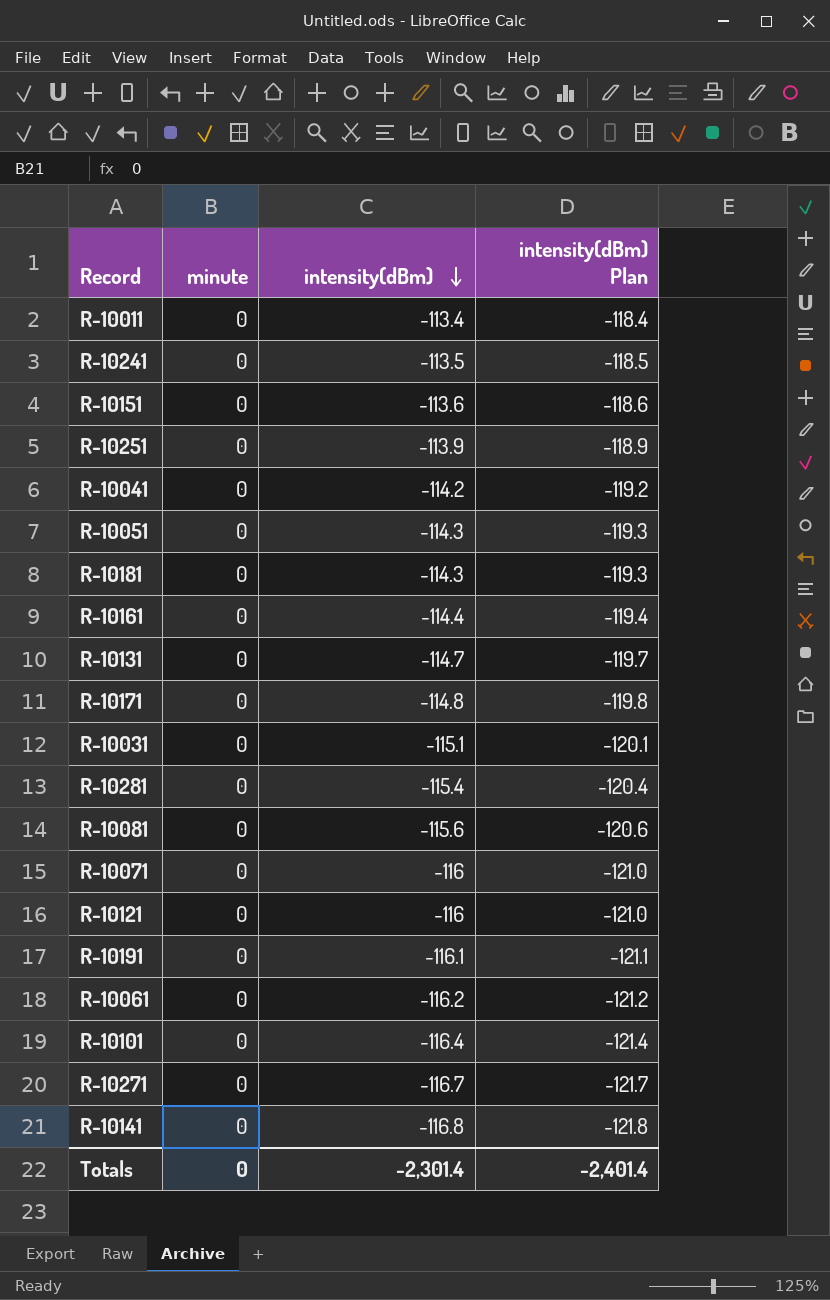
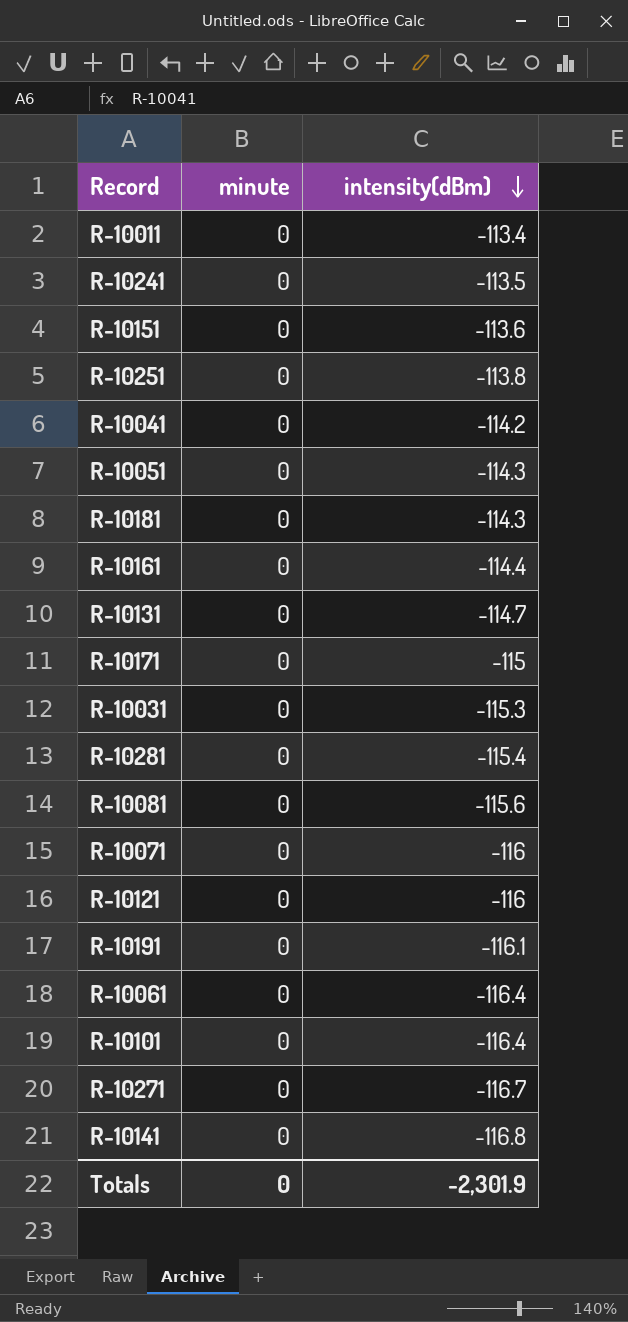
column intensity(dBm) Plan | formula: [intensity(dBm)] - 5 -> none
R-10251 | intensity(dBm): -113.9 -> -113.8
R-10171 | intensity(dBm): -114.8 -> -115
R-10031 | intensity(dBm): -115.1 -> -115.3
R-10061 | intensity(dBm): -116.2 -> -116.4
Totals | intensity(dBm): -2,301.4 -> -2,301.9

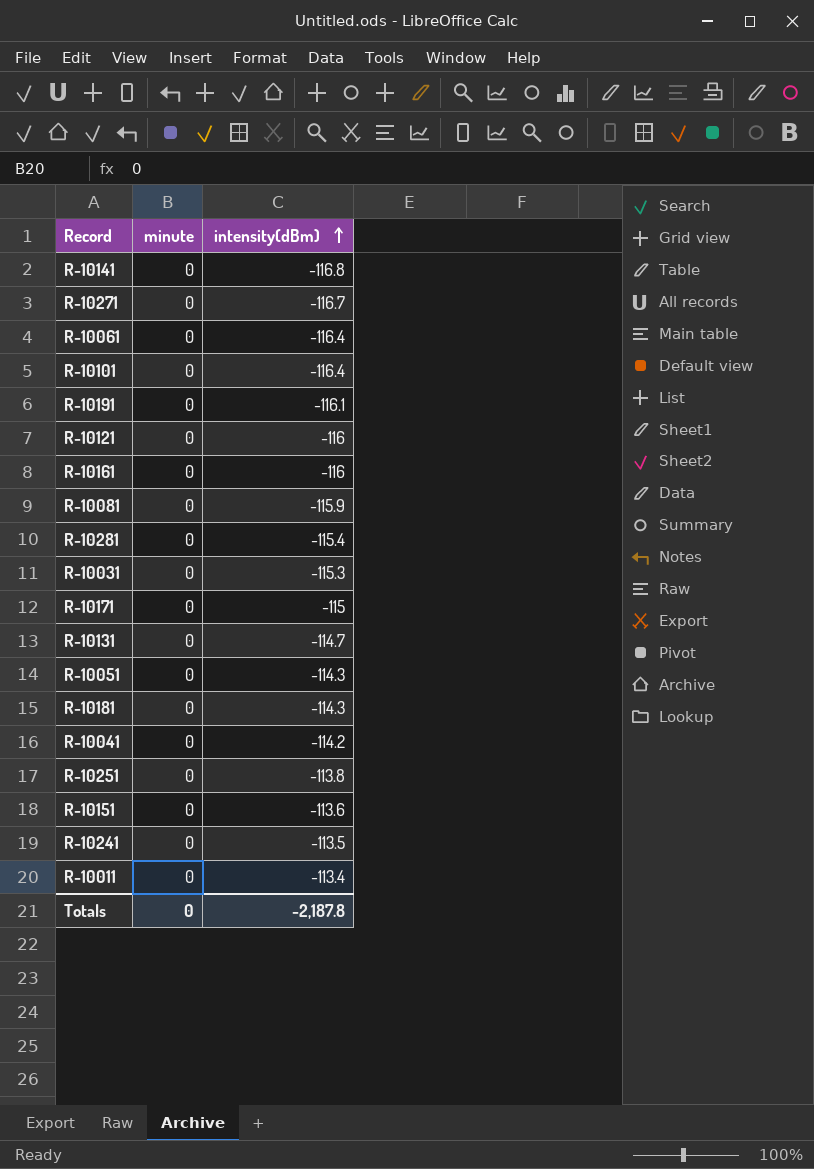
row order: intensity(dBm) descending -> intensity(dBm) ascending
row R-10071: 0 | -116 -> none
R-10161 | intensity(dBm): -114.4 -> -116
R-10081 | intensity(dBm): -115.6 -> -115.9
Totals | intensity(dBm): -2,301.9 -> -2,187.8

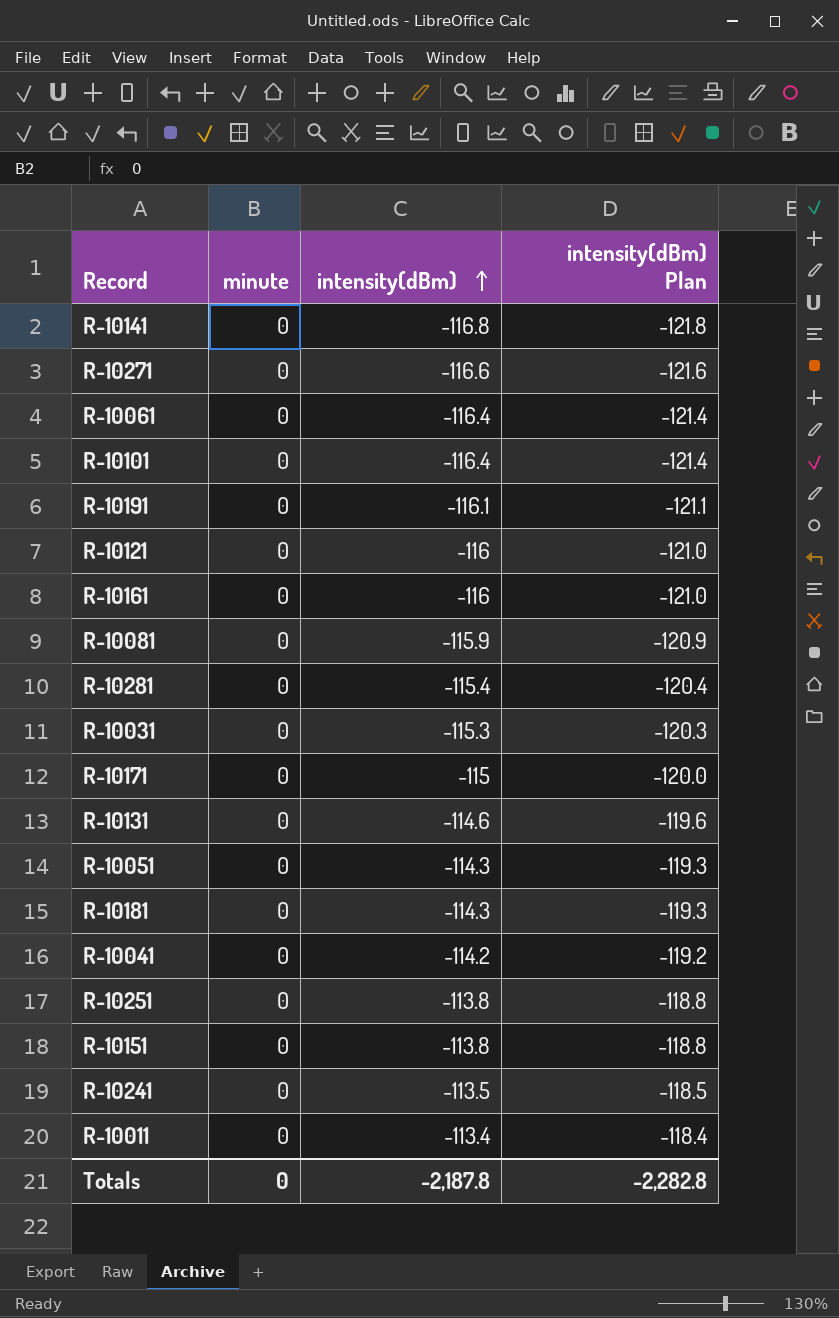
column intensity(dBm) Plan | formula: none -> [intensity(dBm)] - 5
R-10271 | intensity(dBm): -116.7 -> -116.6
R-10131 | intensity(dBm): -114.7 -> -114.6
R-10151 | intensity(dBm): -113.6 -> -113.8

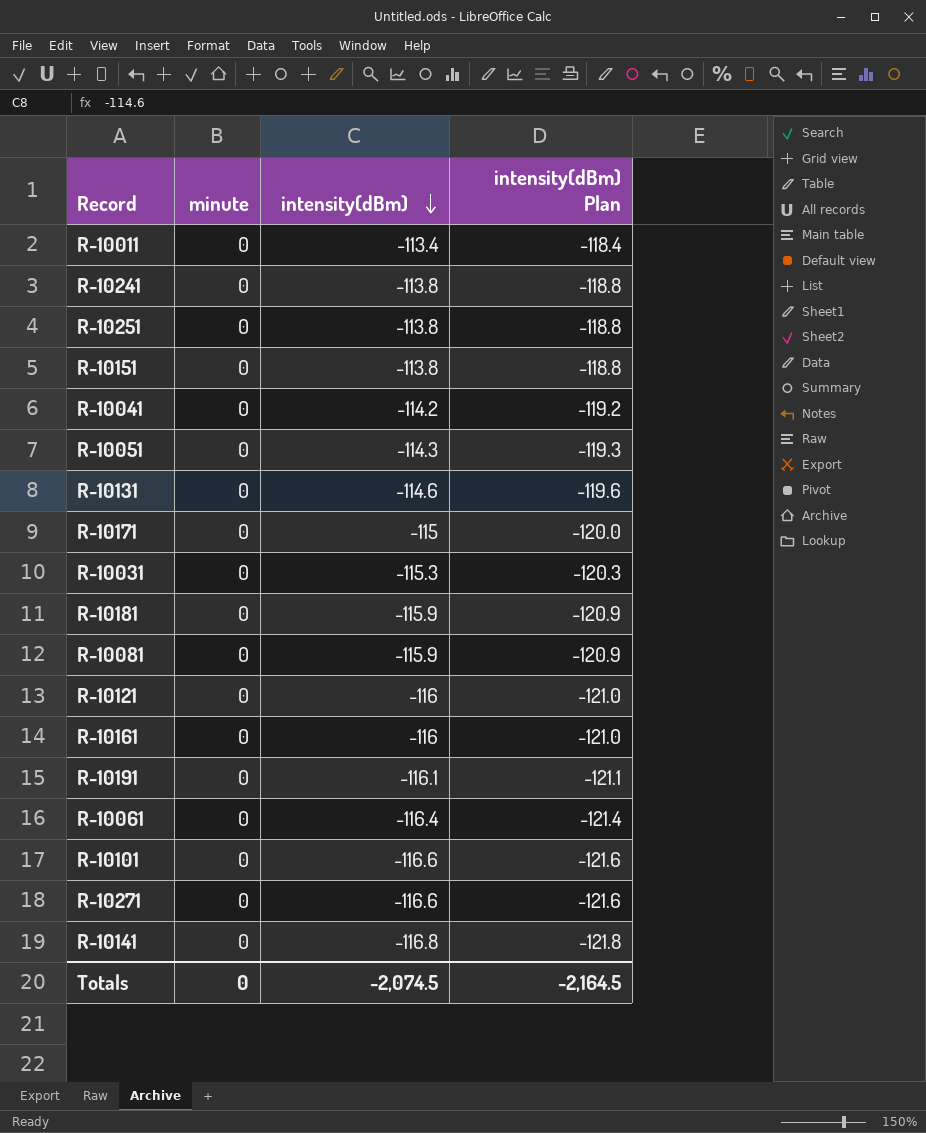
row order: intensity(dBm) ascending -> intensity(dBm) descending
row R-10281: 0 | -115.4 | -120.4 -> none
R-10241 | intensity(dBm): -113.5 -> -113.8
R-10241 | intensity(dBm) Plan: -118.5 -> -118.8
R-10181 | intensity(dBm): -114.3 -> -115.9
R-10181 | intensity(dBm) Plan: -119.3 -> -120.9
R-10101 | intensity(dBm): -116.4 -> -116.6
R-10101 | intensity(dBm) Plan: -121.4 -> -121.6
Totals | intensity(dBm): -2,187.8 -> -2,074.5
Totals | intensity(dBm) Plan: -2,282.8 -> -2,164.5

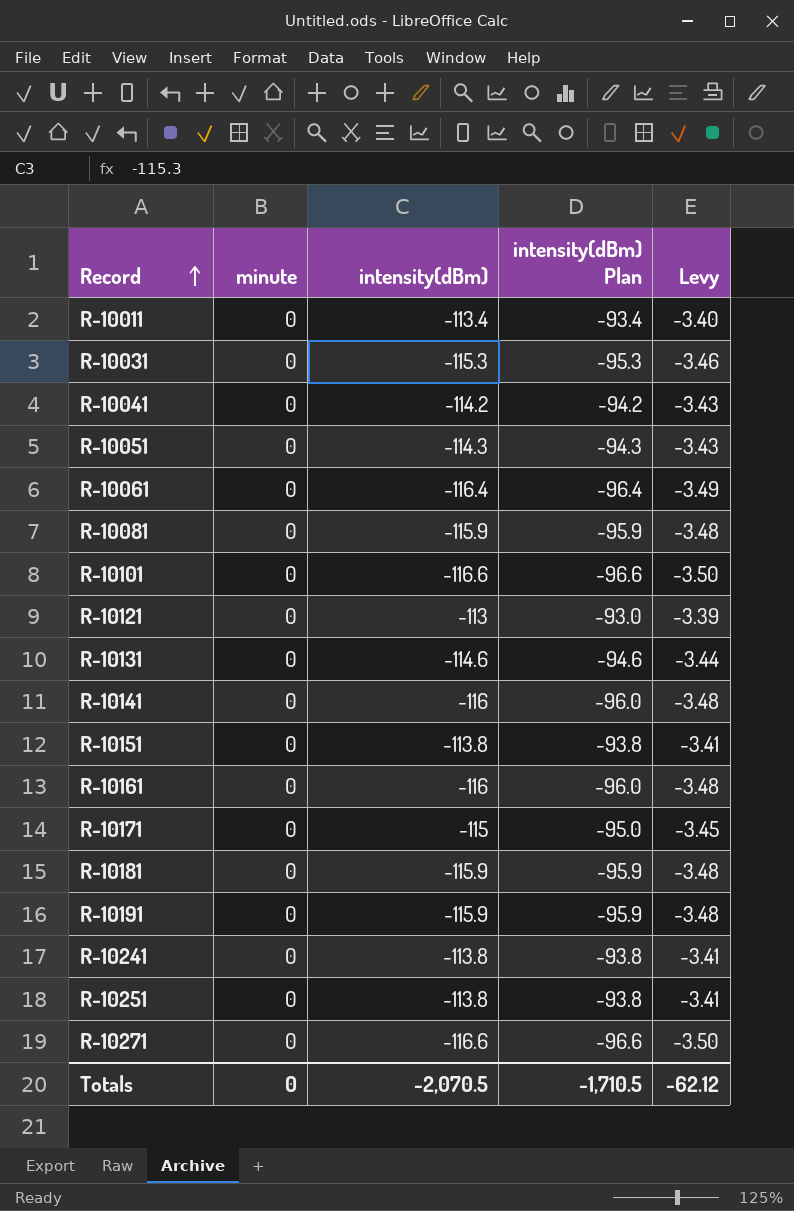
row order: intensity(dBm) descending -> Record ascending
column intensity(dBm) Plan | formula: [intensity(dBm)] - 5 -> [intensity(dBm)] + 20
column Levy | formula: none -> [intensity(dBm)] * 0.03
R-10121 | intensity(dBm): -116 -> -113
R-10141 | intensity(dBm): -116.8 -> -116
R-10191 | intensity(dBm): -116.1 -> -115.9
Totals | intensity(dBm): -2,074.5 -> -2,070.5
Totals | intensity(dBm) Plan: -2,164.5 -> -1,710.5

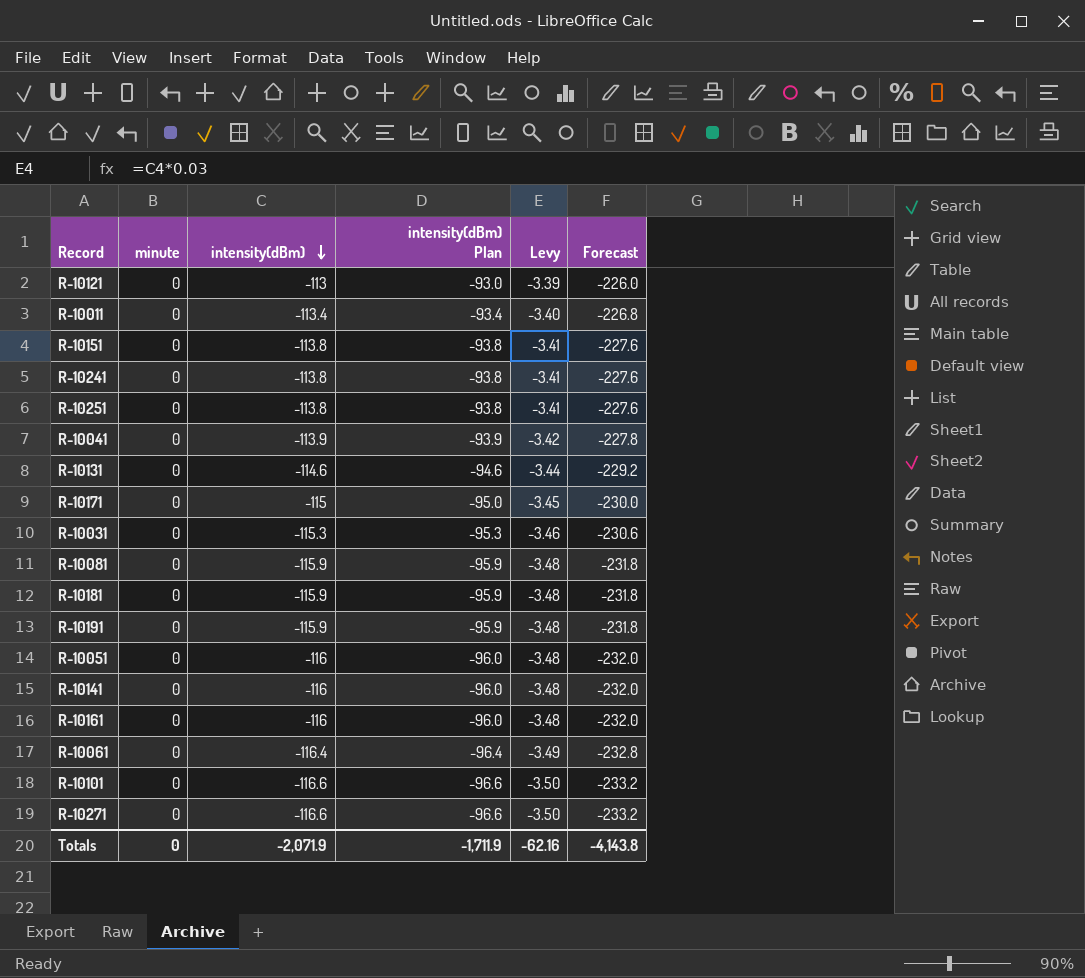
row order: Record ascending -> intensity(dBm) descending
column Forecast | formula: none -> [intensity(dBm)] * 2
R-10041 | intensity(dBm): -114.2 -> -113.9
R-10041 | intensity(dBm) Plan: -94.2 -> -93.9
R-10041 | Levy: -3.43 -> -3.42
R-10051 | intensity(dBm): -114.3 -> -116
R-10051 | intensity(dBm) Plan: -94.3 -> -96.0
R-10051 | Levy: -3.43 -> -3.48
Totals | intensity(dBm): -2,070.5 -> -2,071.9
Totals | intensity(dBm) Plan: -1,710.5 -> -1,711.9
Totals | Levy: -62.12 -> -62.16

